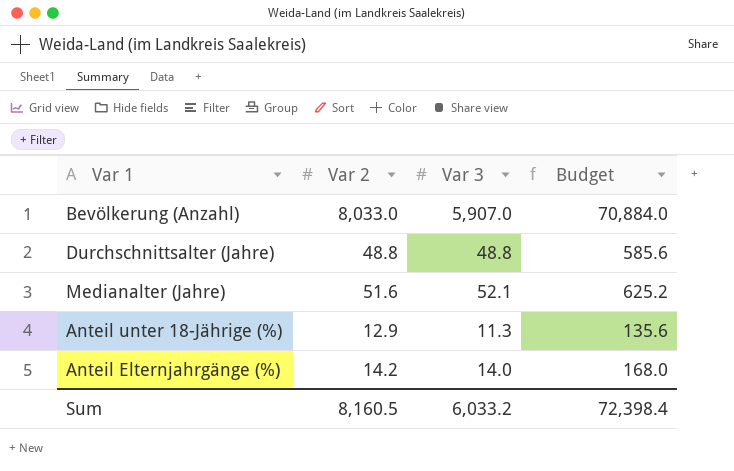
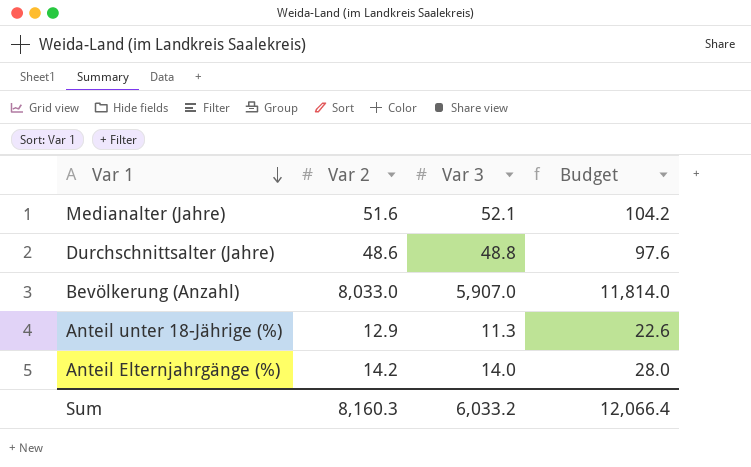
row order: none -> Var 1 descending
column Budget | formula: [Var 3] * 12 -> [Var 3] * 2
Durchschnittsalter (Jahre) | Var 2: 48.8 -> 48.6
Sum | Var 2: 8,160.5 -> 8,160.3
Sum | Budget: 72,398.4 -> 12,066.4

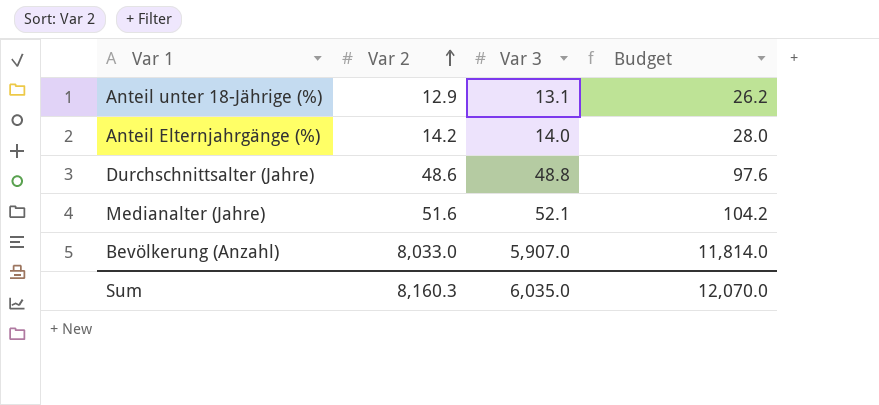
row order: Var 1 descending -> Var 2 ascending
Anteil unter 18-Jährige (%) | Var 3: 11.3 -> 13.1
Anteil unter 18-Jährige (%) | Budget: 22.6 -> 26.2
Sum | Var 3: 6,033.2 -> 6,035.0
Sum | Budget: 12,066.4 -> 12,070.0

